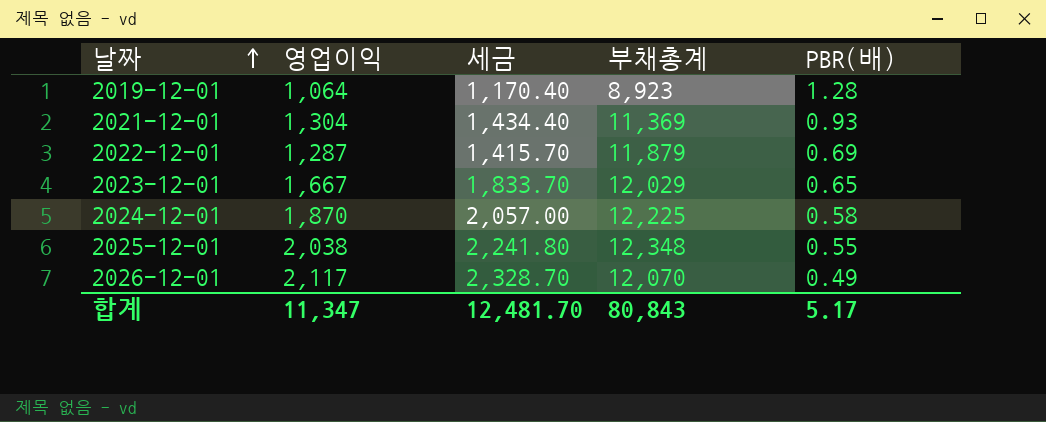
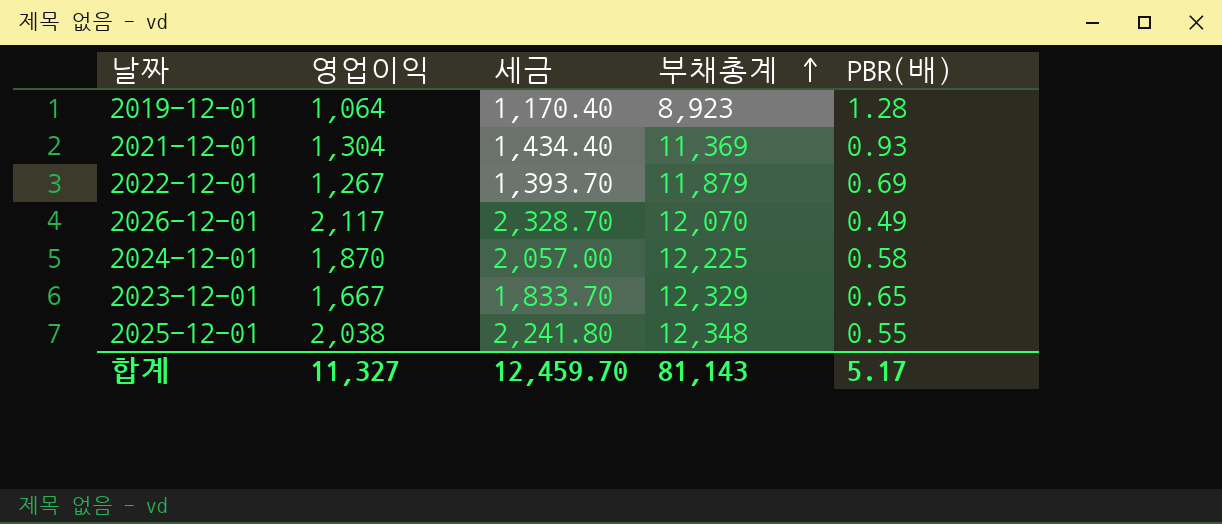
row order: 날짜 ascending -> 부채총계 ascending
2022-12-01 | 영업이익: 1,287 -> 1,267
2022-12-01 | 세금: 1,415.70 -> 1,393.70
2023-12-01 | 부채총계: 12,029 -> 12,329
합계 | 영업이익: 11,347 -> 11,327
합계 | 세금: 12,481.70 -> 12,459.70
합계 | 부채총계: 80,843 -> 81,143

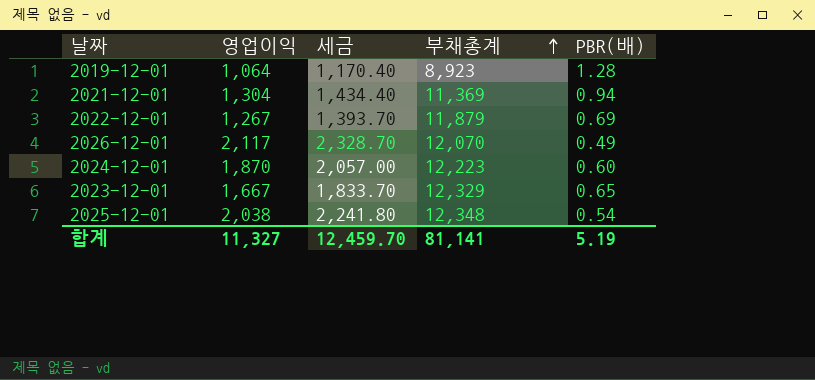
2021-12-01 | PBR(배): 0.93 -> 0.94
2024-12-01 | 부채총계: 12,225 -> 12,223
2024-12-01 | PBR(배): 0.58 -> 0.60
2025-12-01 | PBR(배): 0.55 -> 0.54
합계 | 부채총계: 81,143 -> 81,141
합계 | PBR(배): 5.17 -> 5.19

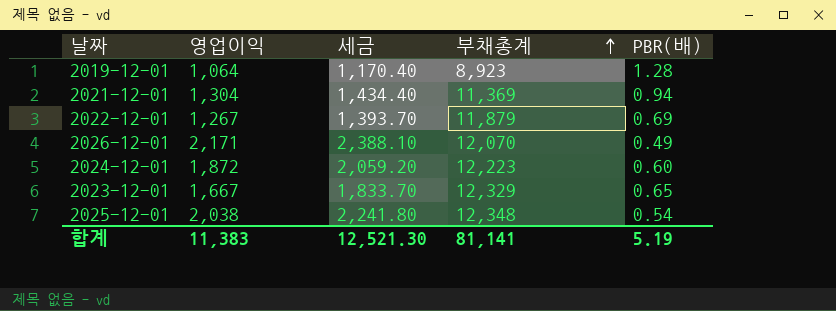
2026-12-01 | 영업이익: 2,117 -> 2,171
2026-12-01 | 세금: 2,328.70 -> 2,388.10
2024-12-01 | 영업이익: 1,870 -> 1,872
2024-12-01 | 세금: 2,057.00 -> 2,059.20
합계 | 영업이익: 11,327 -> 11,383
합계 | 세금: 12,459.70 -> 12,521.30

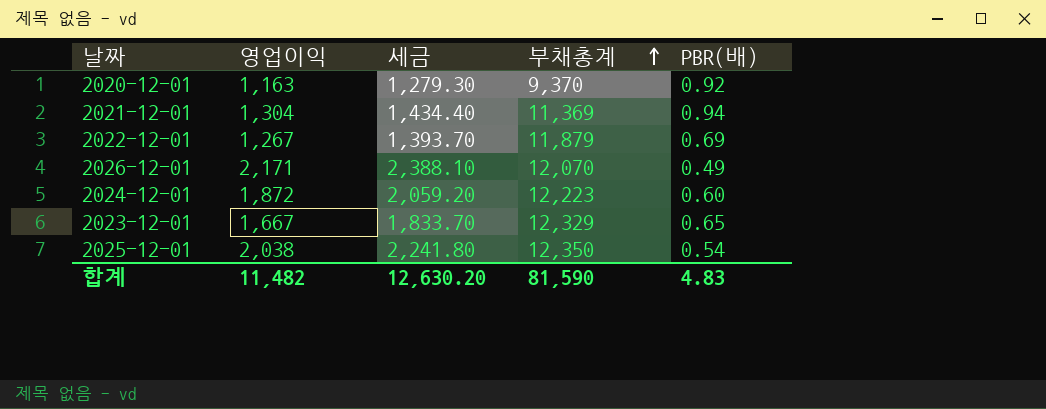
row 2019-12-01: 1,064 | 1,170.40 | 8,923 | 1.28 -> none
row 2020-12-01: none -> 1,163 | 1,279.30 | 9,370 | 0.92
2025-12-01 | 부채총계: 12,348 -> 12,350
합계 | 영업이익: 11,383 -> 11,482
합계 | 세금: 12,521.30 -> 12,630.20
합계 | 부채총계: 81,141 -> 81,590
합계 | PBR(배): 5.19 -> 4.83

